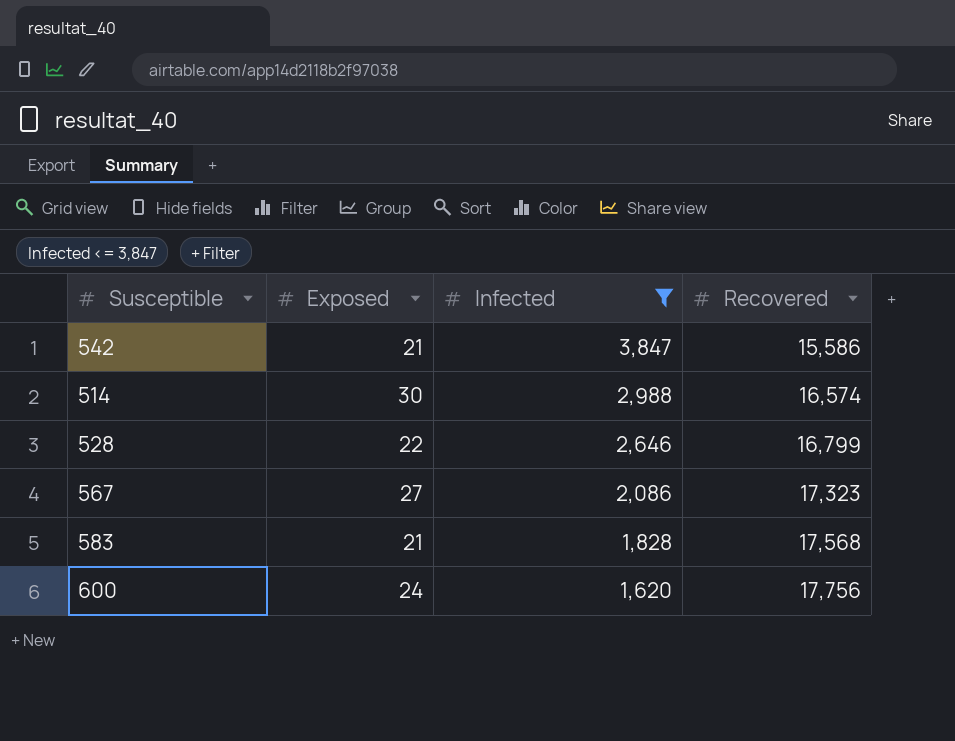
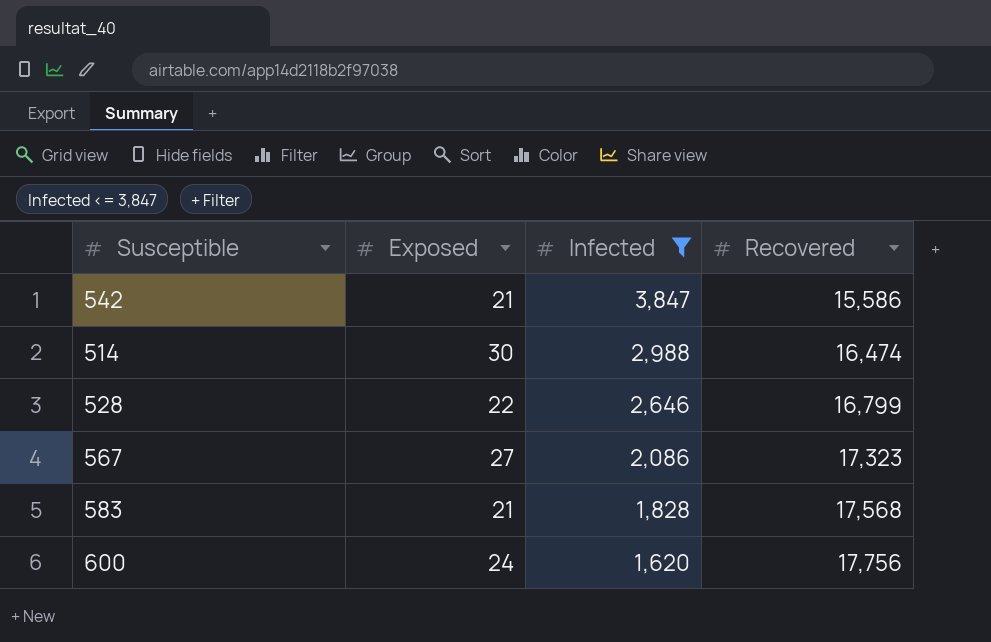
514 | Recovered: 16,574 -> 16,474

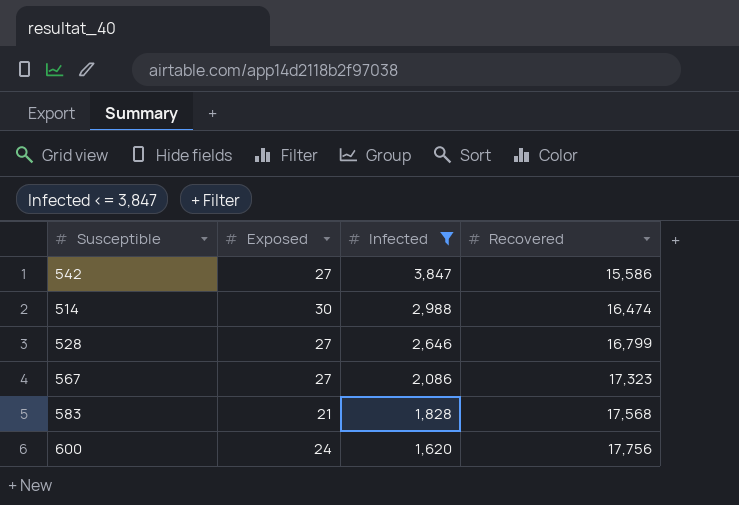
542 | Exposed: 21 -> 27
528 | Exposed: 22 -> 27

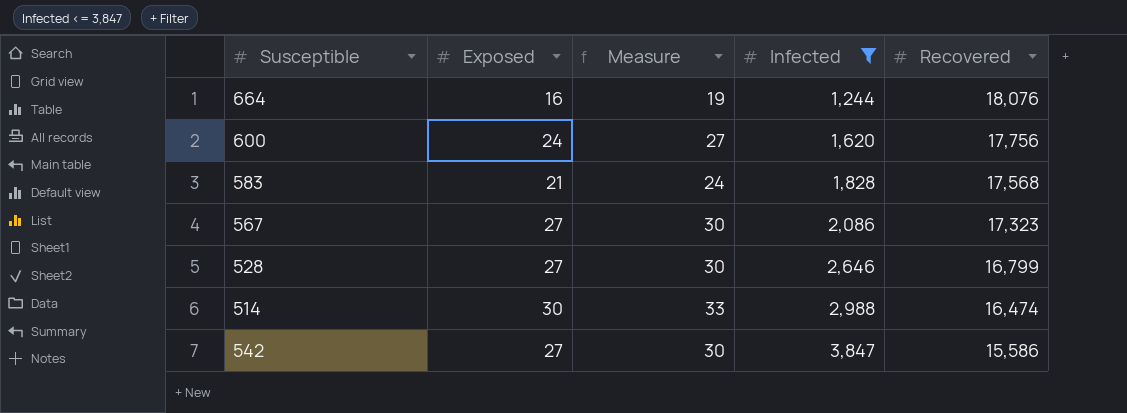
row order: Infected descending -> Infected ascending
column Measure | formula: none -> [Exposed] + 3
row 664: none -> 16 | 19 | 1,244 | 18,076

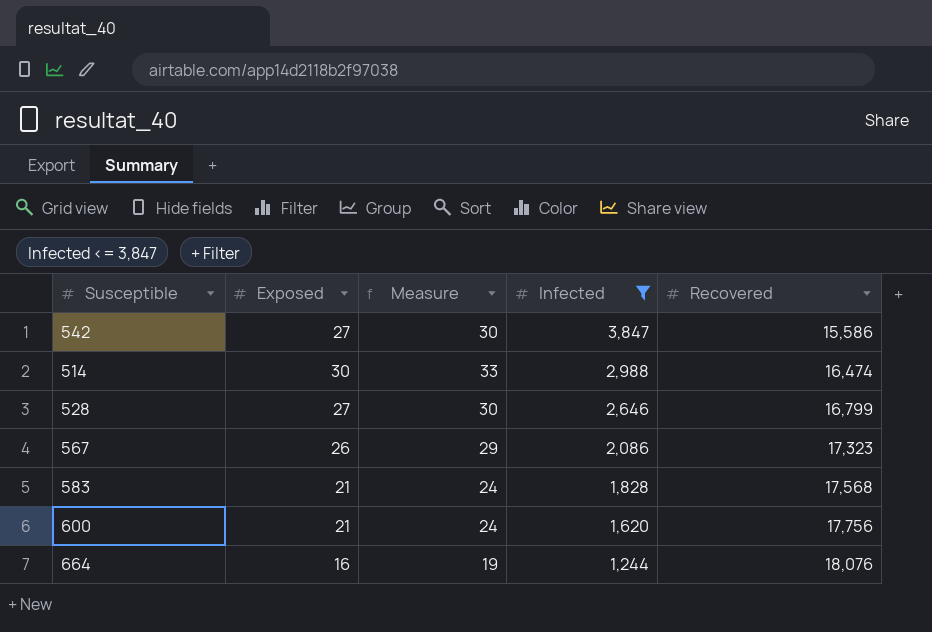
row order: Infected ascending -> Infected descending
567 | Exposed: 27 -> 26
567 | Measure: 30 -> 29
600 | Exposed: 24 -> 21
600 | Measure: 27 -> 24

